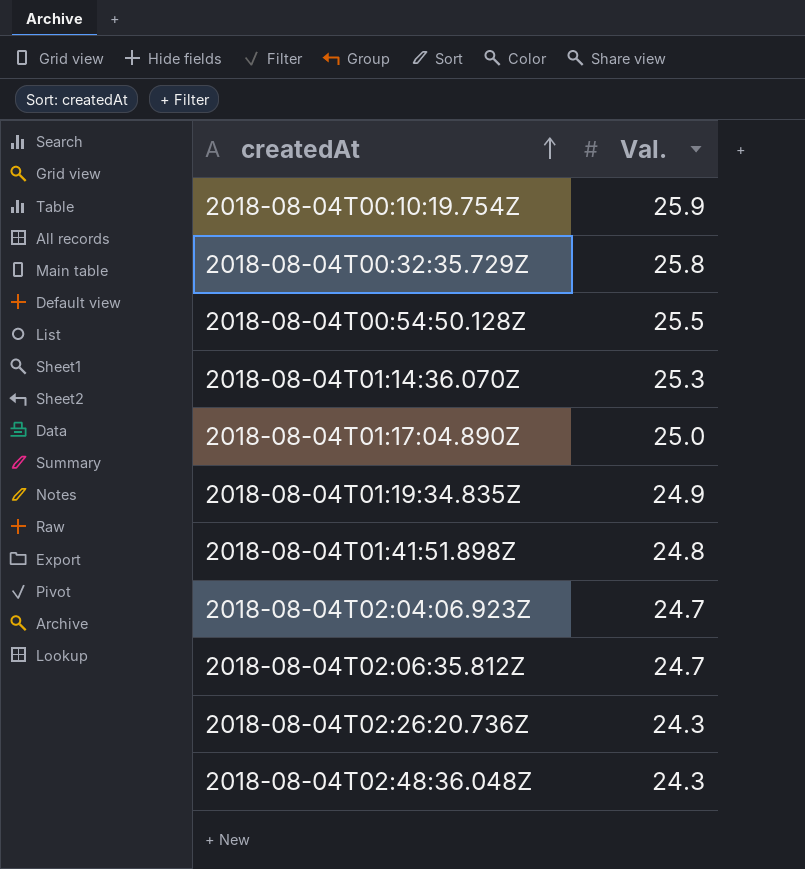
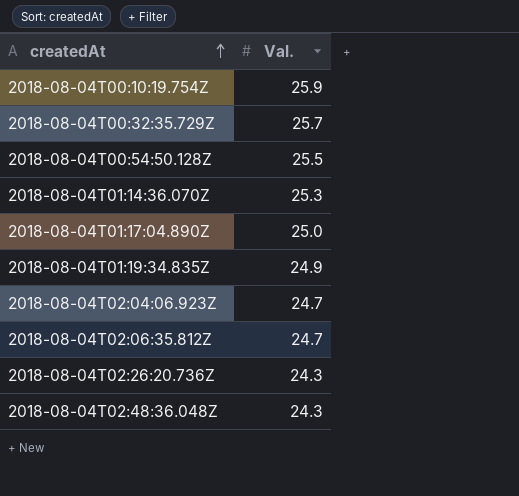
row 2018-08-04T01:41:51.898Z: 24.8 -> none
2018-08-04T00:32:35.729Z | Val.: 25.8 -> 25.7

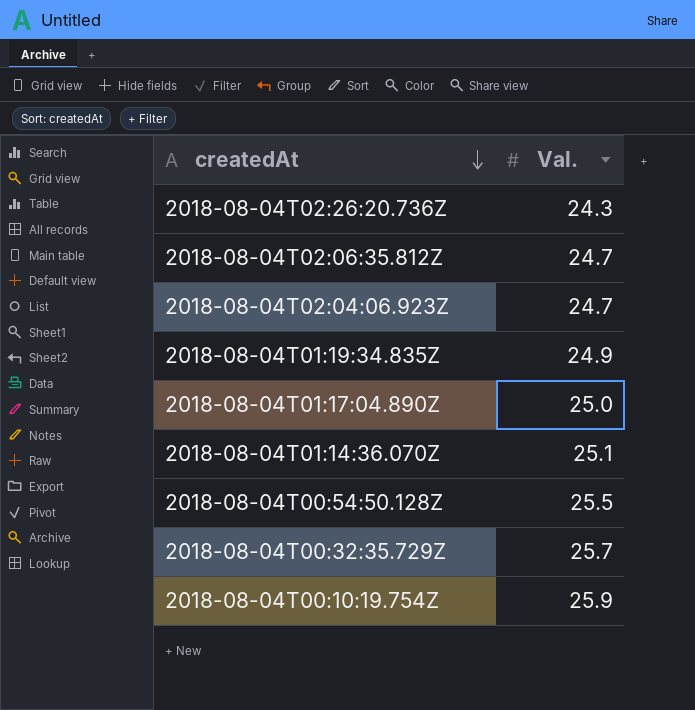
row order: createdAt ascending -> createdAt descending
row 2018-08-04T02:48:36.048Z: 24.3 -> none
2018-08-04T01:14:36.070Z | Val.: 25.3 -> 25.1

